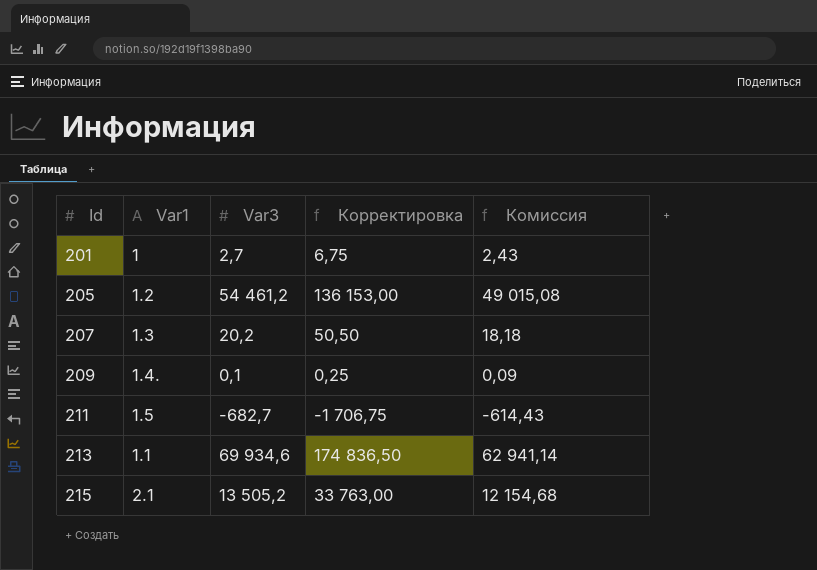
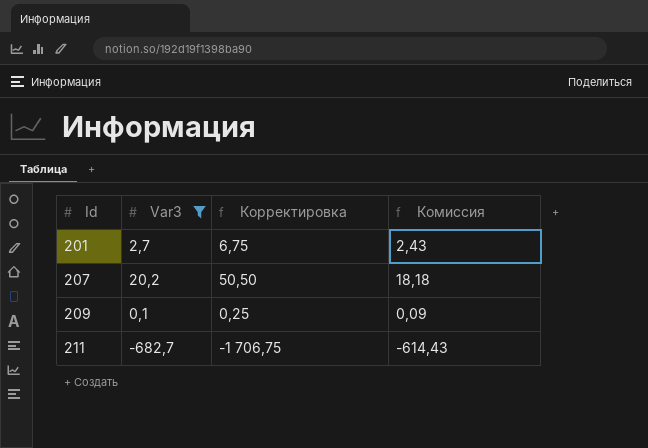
filter: none -> Var3 <= 20,2
column Var1 | position: 2 -> none

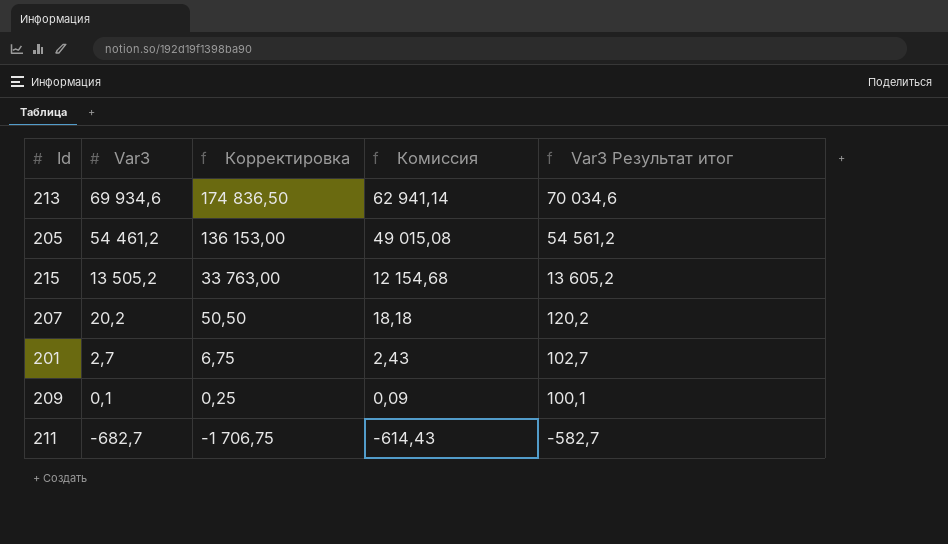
filter: Var3 <= 20,2 -> none
row order: Id ascending -> Var3 descending
column Var3 Результат итог | formula: none -> [Var3] + 100

